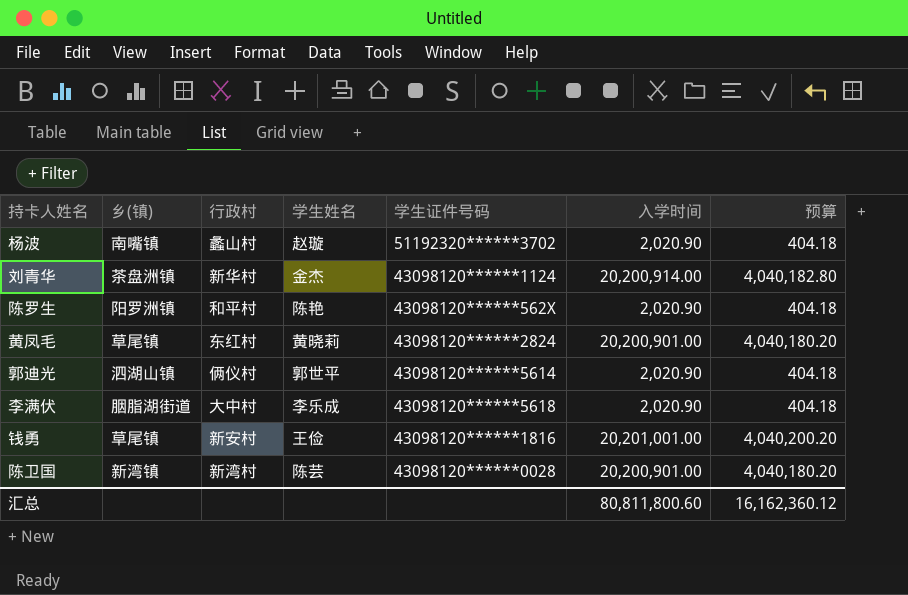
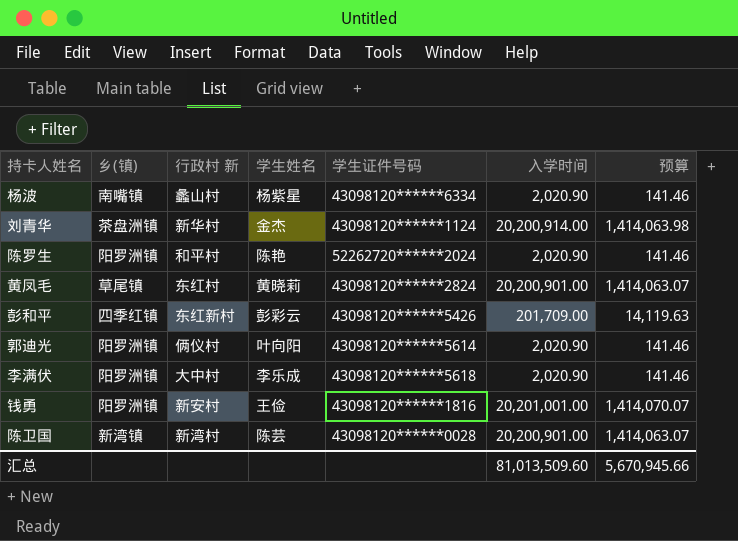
column name: 行政村 -> 行政村 新
column 预算 | formula: [入学时间] * 0.2 -> [入学时间] * 0.07
杨波 | 学生姓名: 赵璇 -> 杨紫星
杨波 | 学生证件号码: 51192320******3702 -> 43098120******6334
陈罗生 | 学生证件号码: 43098120******562X -> 52262720******2024
row 彭和平: none -> 四季红镇 | 东红新村 | 彭彩云 | 43098120******5426 | 201,709.00 | 14,119.63
郭迪光 | 乡(镇): 泗湖山镇 -> 阳罗洲镇
郭迪光 | 学生姓名: 郭世平 -> 叶向阳
李满伏 | 乡(镇): 胭脂湖街道 -> 阳罗洲镇
钱勇 | 乡(镇): 草尾镇 -> 阳罗洲镇
汇总 | 入学时间: 80,811,800.60 -> 81,013,509.60
汇总 | 预算: 16,162,360.12 -> 5,670,945.66

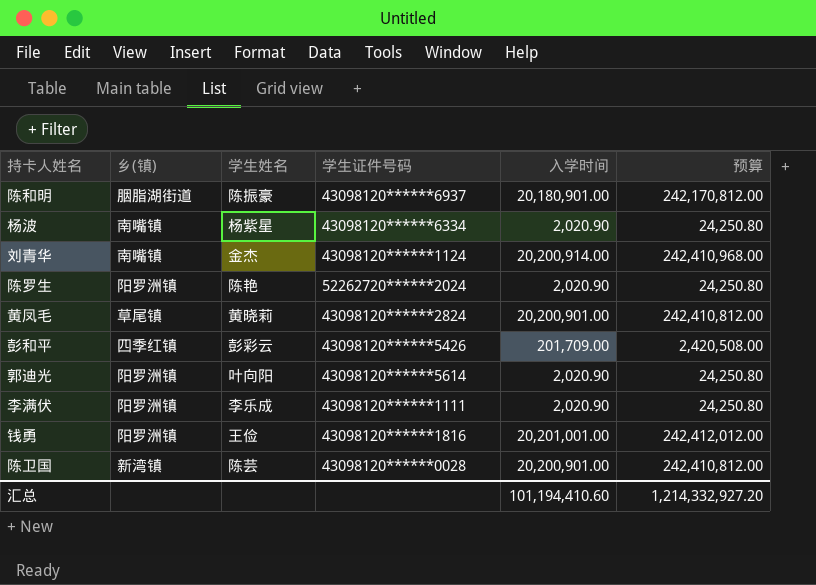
column 行政村 新 | position: 3 -> none
column 预算 | formula: [入学时间] * 0.07 -> [入学时间] * 12
row 陈和明: none -> 胭脂湖街道 | 陈振豪 | 43098120******6937 | 20,180,901.00 | 242,170,812.00
刘青华 | 乡(镇): 茶盘洲镇 -> 南嘴镇
李满伏 | 学生证件号码: 43098120******5618 -> 43098120******1111
汇总 | 入学时间: 81,013,509.60 -> 101,194,410.60
汇总 | 预算: 5,670,945.66 -> 1,214,332,927.20

